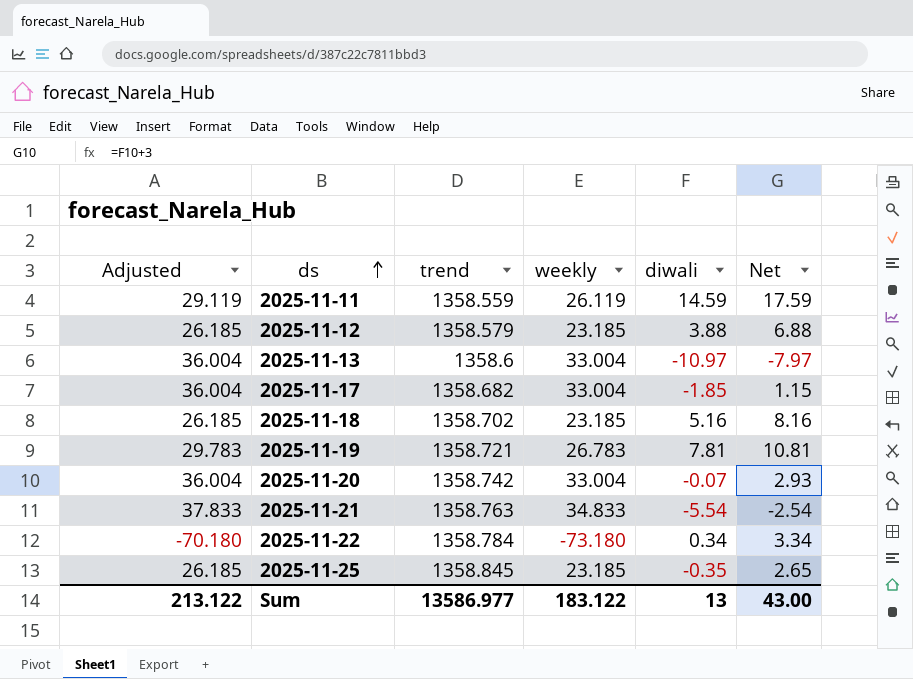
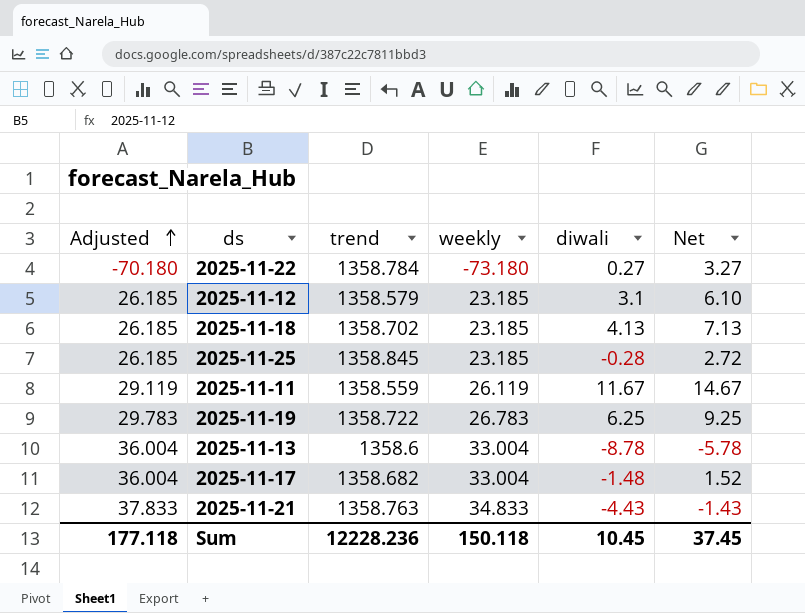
row order: ds ascending -> Adjusted ascending
row 2025-11-20: 36.004 | 1358.742 | 33.004 | -0.07 | 2.93 -> none
2025-11-22 | diwali: 0.34 -> 0.27
2025-11-22 | Net: 3.34 -> 3.27
2025-11-12 | diwali: 3.88 -> 3.1
2025-11-12 | Net: 6.88 -> 6.10
2025-11-18 | diwali: 5.16 -> 4.13
2025-11-18 | Net: 8.16 -> 7.13
2025-11-25 | diwali: -0.35 -> -0.28
2025-11-25 | Net: 2.65 -> 2.72
2025-11-11 | diwali: 14.59 -> 11.67
2025-11-11 | Net: 17.59 -> 14.67
2025-11-19 | trend: 1358.721 -> 1358.722
2025-11-19 | diwali: 7.81 -> 6.25
2025-11-19 | Net: 10.81 -> 9.25
2025-11-13 | diwali: -10.97 -> -8.78
2025-11-13 | Net: -7.97 -> -5.78
2025-11-17 | diwali: -1.85 -> -1.48
2025-11-17 | Net: 1.15 -> 1.52
2025-11-21 | diwali: -5.54 -> -4.43
2025-11-21 | Net: -2.54 -> -1.43
Sum | Adjusted: 213.122 -> 177.118
Sum | trend: 13586.977 -> 12228.236
Sum | weekly: 183.122 -> 150.118
Sum | diwali: 13 -> 10.45
Sum | Net: 43.00 -> 37.45

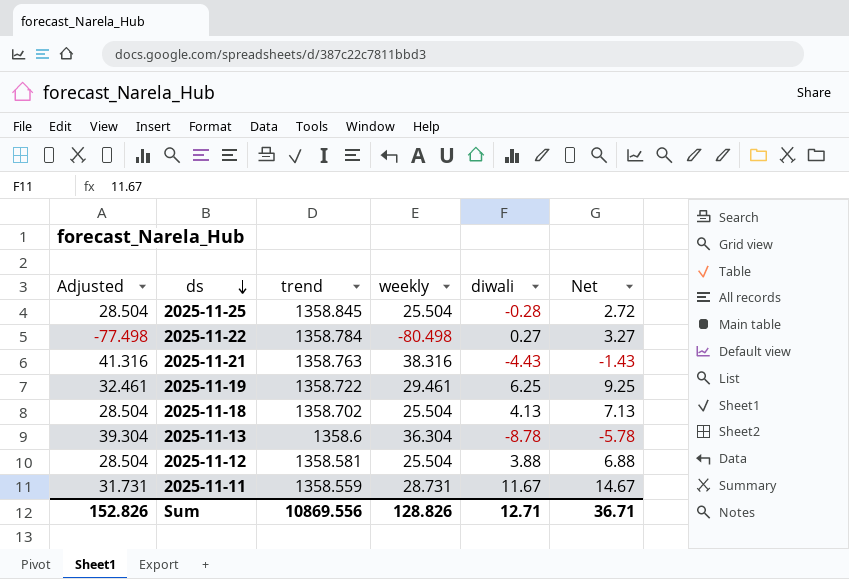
row order: Adjusted ascending -> ds descending
row 2025-11-17: 36.004 | 1358.682 | 33.004 | -1.48 | 1.52 -> none
2025-11-25 | Adjusted: 26.185 -> 28.504
2025-11-25 | weekly: 23.185 -> 25.504
2025-11-22 | Adjusted: -70.180 -> -77.498
2025-11-22 | weekly: -73.180 -> -80.498
2025-11-21 | Adjusted: 37.833 -> 41.316
2025-11-21 | weekly: 34.833 -> 38.316
2025-11-19 | Adjusted: 29.783 -> 32.461
2025-11-19 | weekly: 26.783 -> 29.461
2025-11-18 | Adjusted: 26.185 -> 28.504
2025-11-18 | weekly: 23.185 -> 25.504
2025-11-13 | Adjusted: 36.004 -> 39.304
2025-11-13 | weekly: 33.004 -> 36.304
2025-11-12 | Adjusted: 26.185 -> 28.504
2025-11-12 | trend: 1358.579 -> 1358.581
2025-11-12 | weekly: 23.185 -> 25.504
2025-11-12 | diwali: 3.1 -> 3.88
2025-11-12 | Net: 6.10 -> 6.88
2025-11-11 | Adjusted: 29.119 -> 31.731
2025-11-11 | weekly: 26.119 -> 28.731
Sum | Adjusted: 177.118 -> 152.826
Sum | trend: 12228.236 -> 10869.556
Sum | weekly: 150.118 -> 128.826
Sum | diwali: 10.45 -> 12.71
Sum | Net: 37.45 -> 36.71

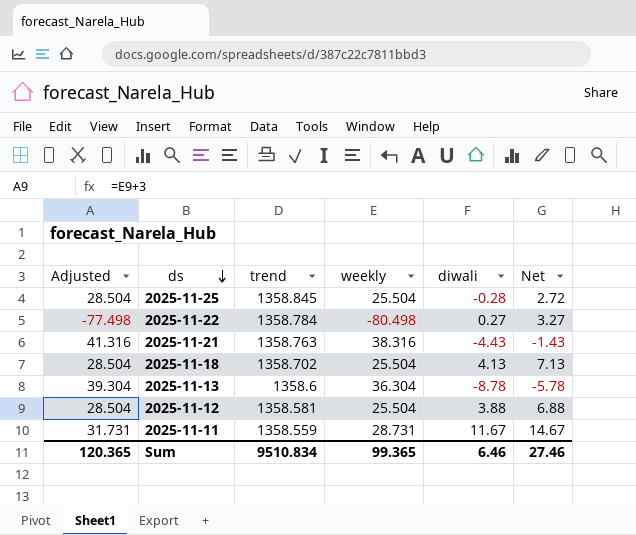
row 2025-11-19: 32.461 | 1358.722 | 29.461 | 6.25 | 9.25 -> none
Sum | Adjusted: 152.826 -> 120.365
Sum | trend: 10869.556 -> 9510.834
Sum | weekly: 128.826 -> 99.365
Sum | diwali: 12.71 -> 6.46
Sum | Net: 36.71 -> 27.46

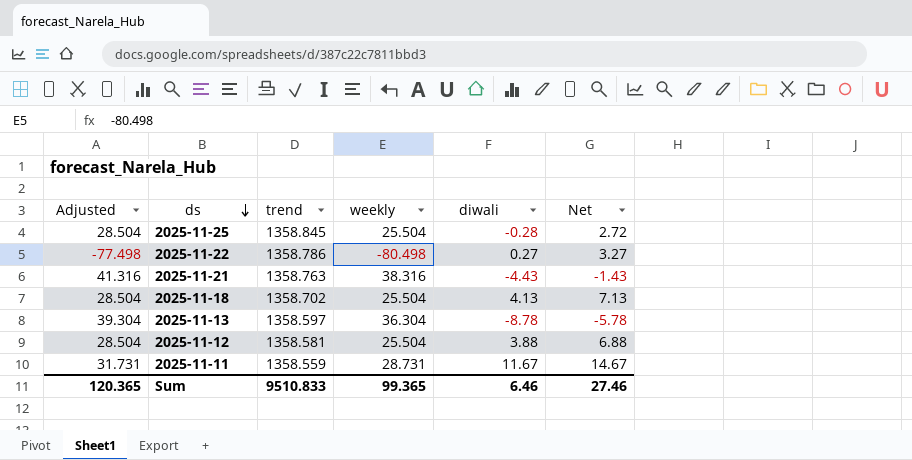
2025-11-22 | trend: 1358.784 -> 1358.786
2025-11-13 | trend: 1358.6 -> 1358.597
Sum | trend: 9510.834 -> 9510.833

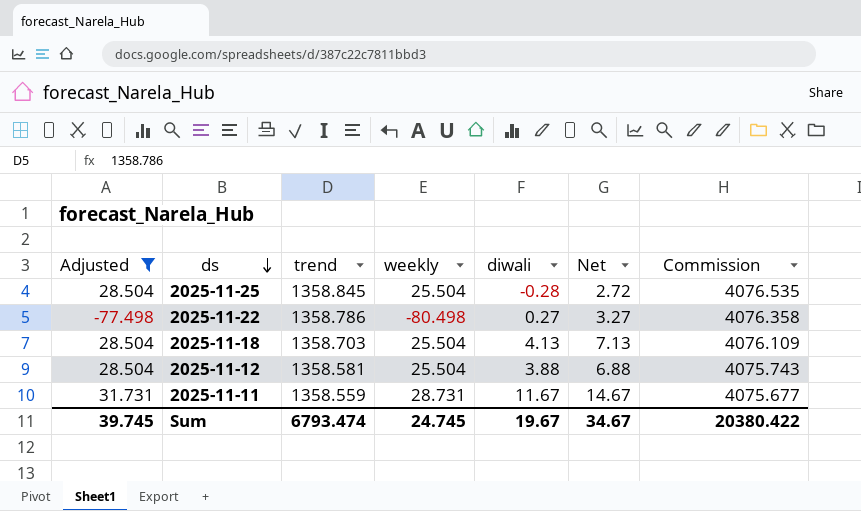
filter: none -> Adjusted <= 31.731
column Commission | formula: none -> [trend] * 3
2025-11-18 | trend: 1358.702 -> 1358.703
Sum | Adjusted: 120.365 -> 39.745
Sum | trend: 9510.833 -> 6793.474
Sum | weekly: 99.365 -> 24.745
Sum | diwali: 6.46 -> 19.67
Sum | Net: 27.46 -> 34.67

